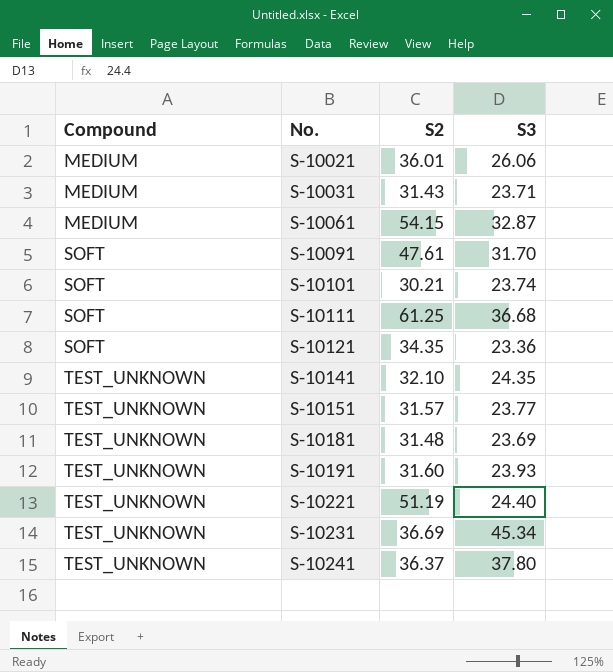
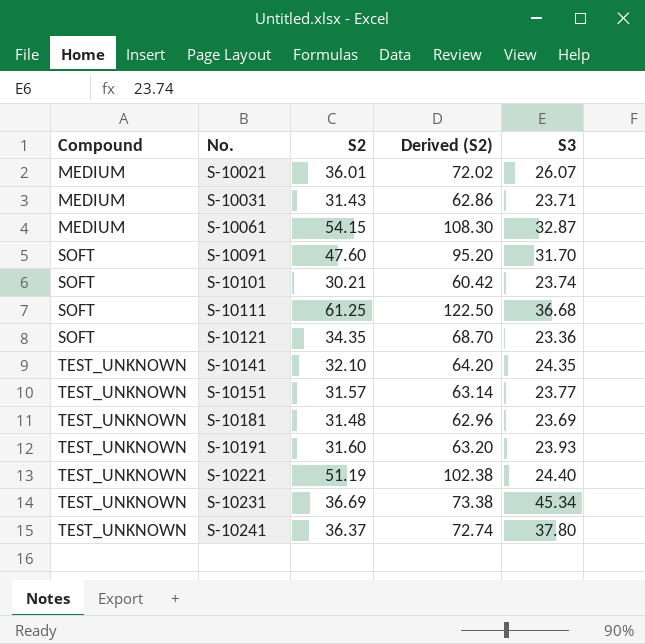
column Derived (S2) | formula: none -> [S2] * 2
S-10021 | S3: 26.06 -> 26.07
S-10091 | S2: 47.61 -> 47.60

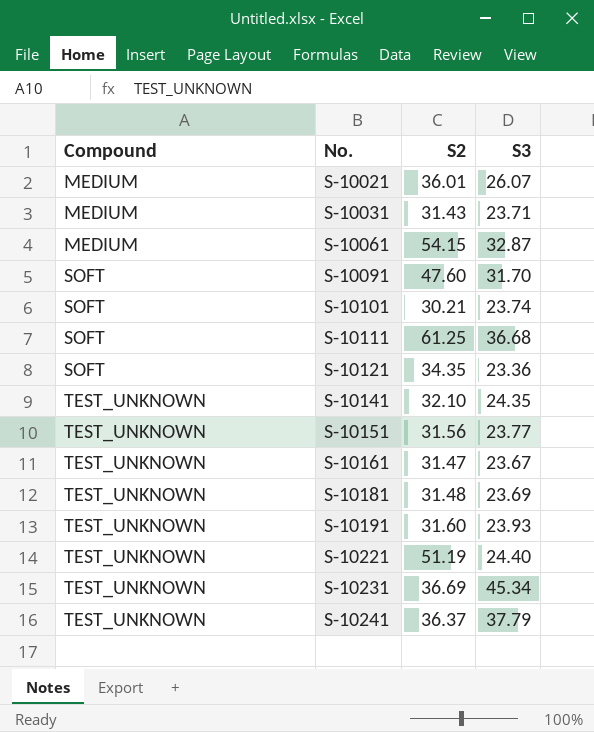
column Derived (S2) | formula: [S2] * 2 -> none
S-10151 | S2: 31.57 -> 31.56
row S-10161: none -> TEST_UNKNOWN | 31.47 | 23.67
S-10241 | S3: 37.80 -> 37.79

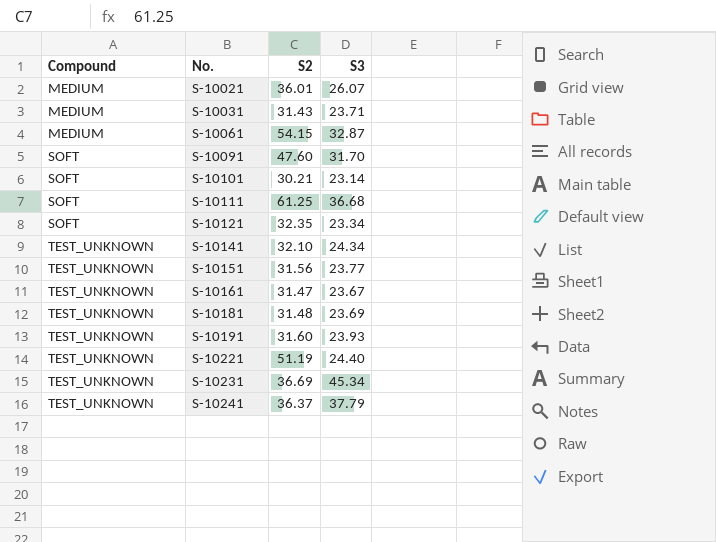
S-10101 | S3: 23.74 -> 23.14
S-10121 | S2: 34.35 -> 32.35
S-10121 | S3: 23.36 -> 23.34
S-10141 | S3: 24.35 -> 24.34

